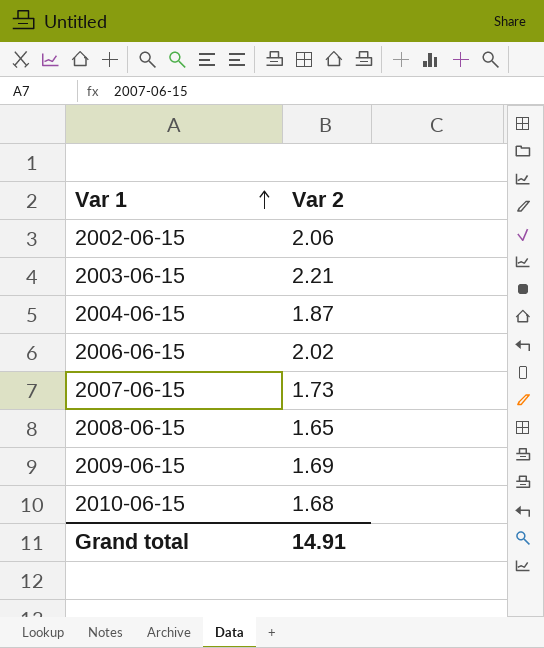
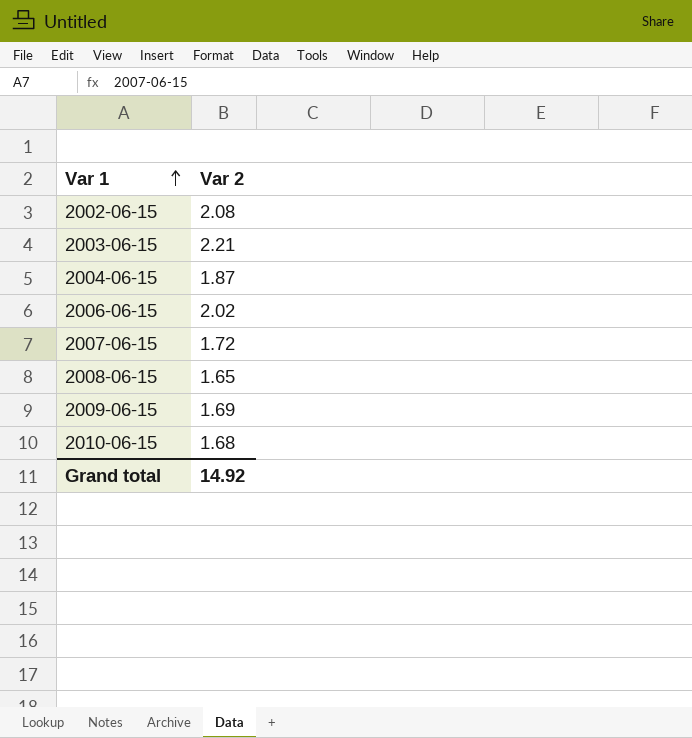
2002-06-15 | Var 2: 2.06 -> 2.08
2007-06-15 | Var 2: 1.73 -> 1.72
Grand total | Var 2: 14.91 -> 14.92

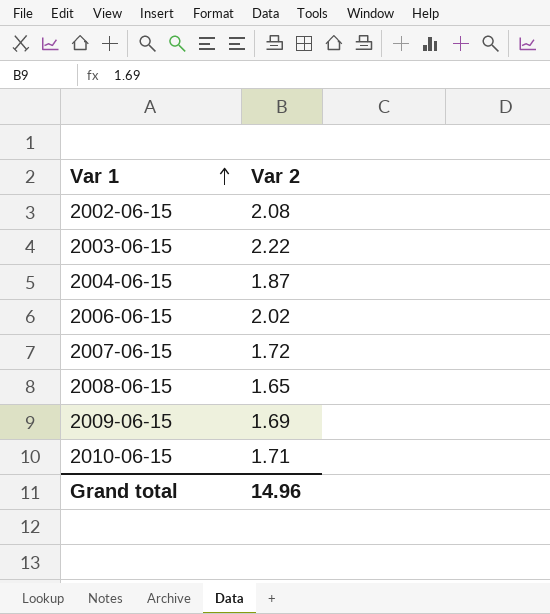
2003-06-15 | Var 2: 2.21 -> 2.22
2010-06-15 | Var 2: 1.68 -> 1.71
Grand total | Var 2: 14.92 -> 14.96

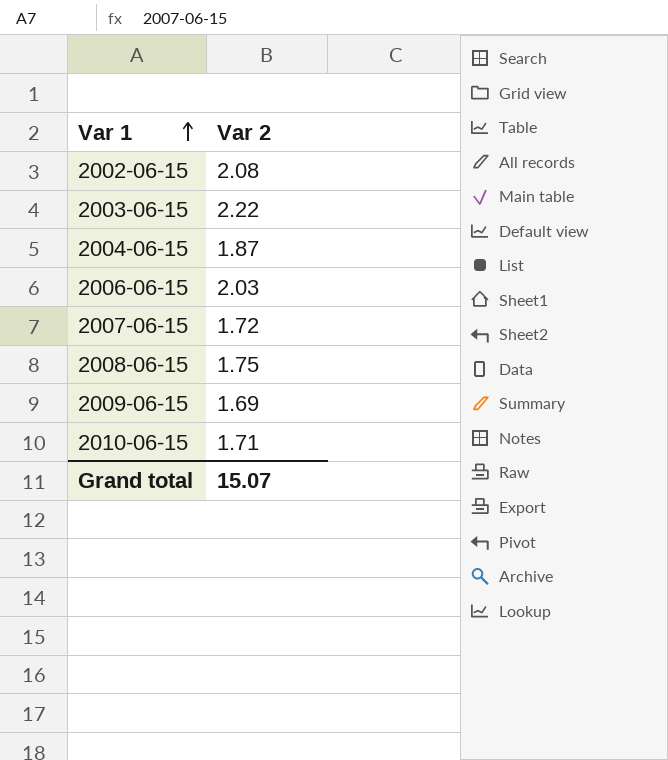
2006-06-15 | Var 2: 2.02 -> 2.03
2008-06-15 | Var 2: 1.65 -> 1.75
Grand total | Var 2: 14.96 -> 15.07

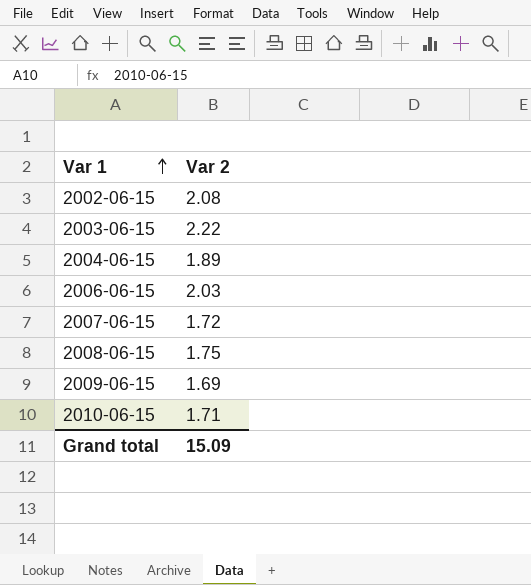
2004-06-15 | Var 2: 1.87 -> 1.89
Grand total | Var 2: 15.07 -> 15.09

